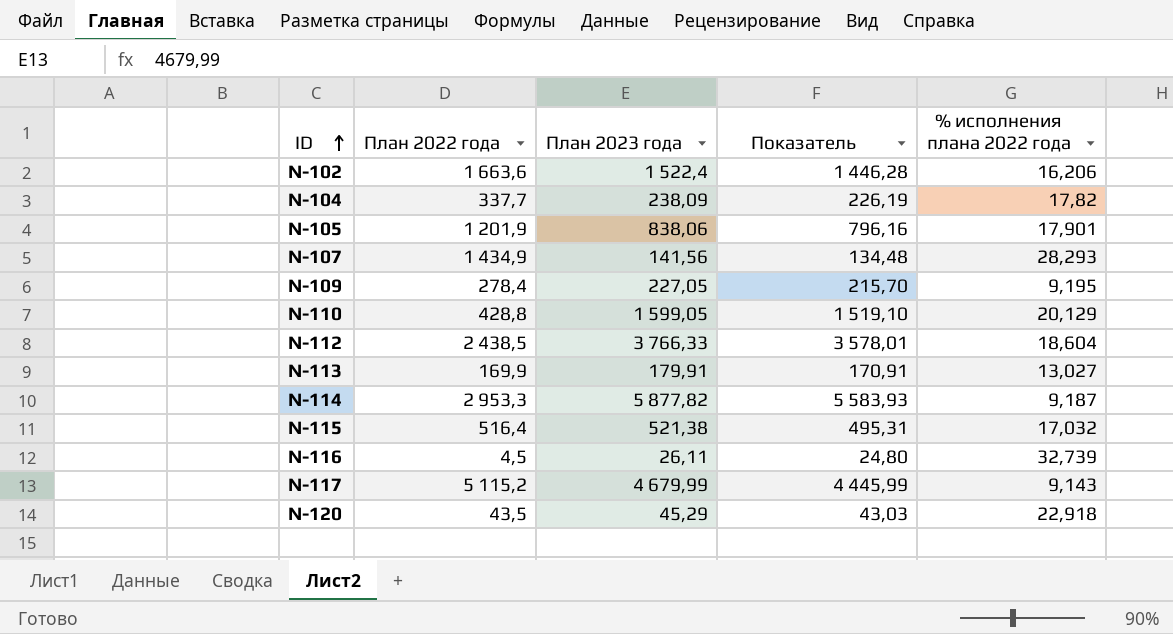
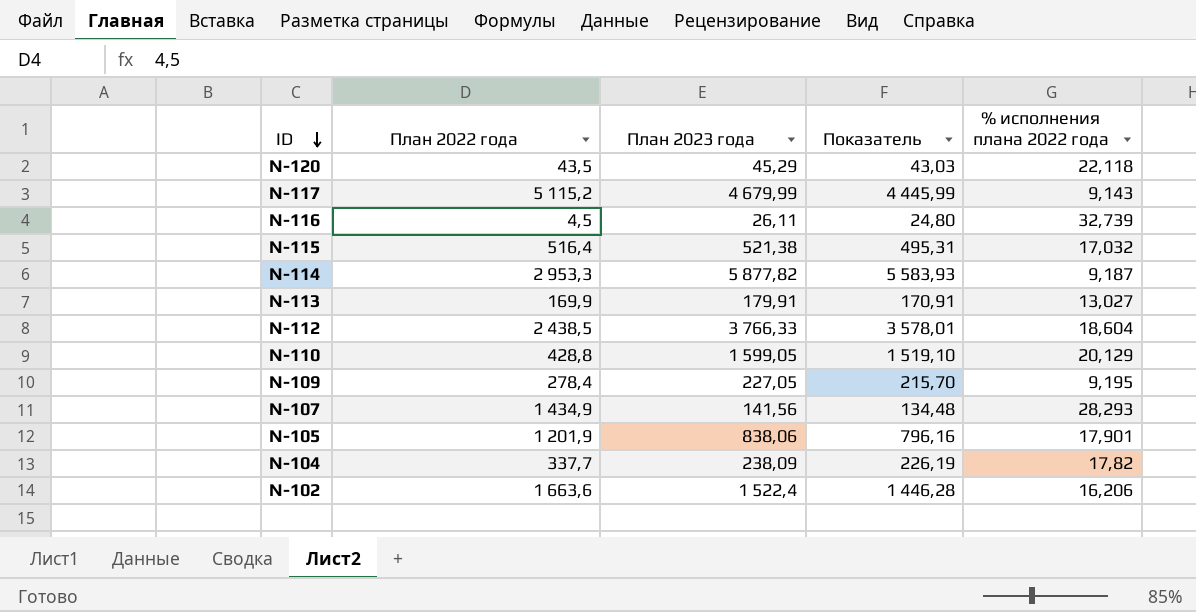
row order: ID ascending -> ID descending
N-120 | % исполнения плана 2022 года: 22,918 -> 22,118

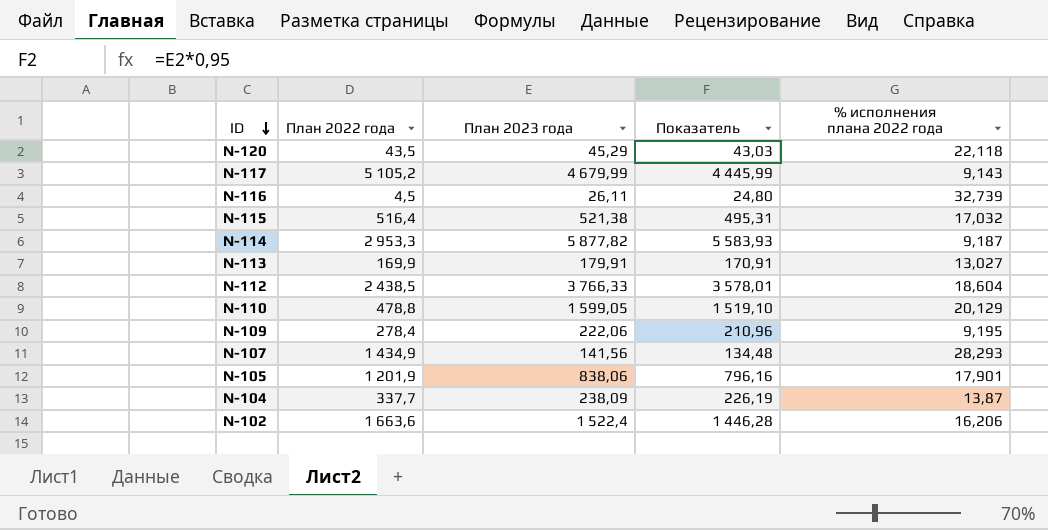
N-117 | План 2022 года: 5 115,2 -> 5 105,2
N-110 | План 2022 года: 428,8 -> 478,8
N-109 | План 2023 года: 227,05 -> 222,06
N-109 | Показатель: 215,70 -> 210,96
N-104 | % исполнения плана 2022 года: 17,82 -> 13,87

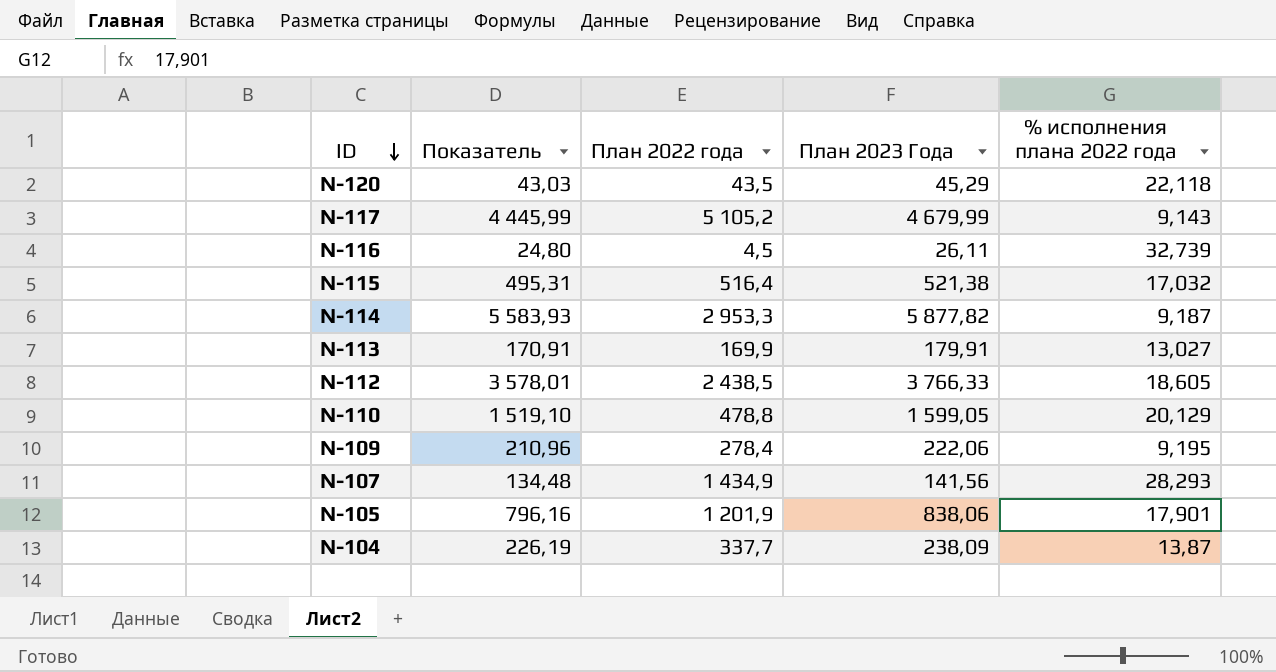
column Показатель | position: 4 -> 2
column name: План 2023 года -> План 2023 Года
row N-102: 1 663,6 | 1 522,4 | 1 446,28 | 16,206 -> none
N-112 | % исполнения плана 2022 года: 18,604 -> 18,605

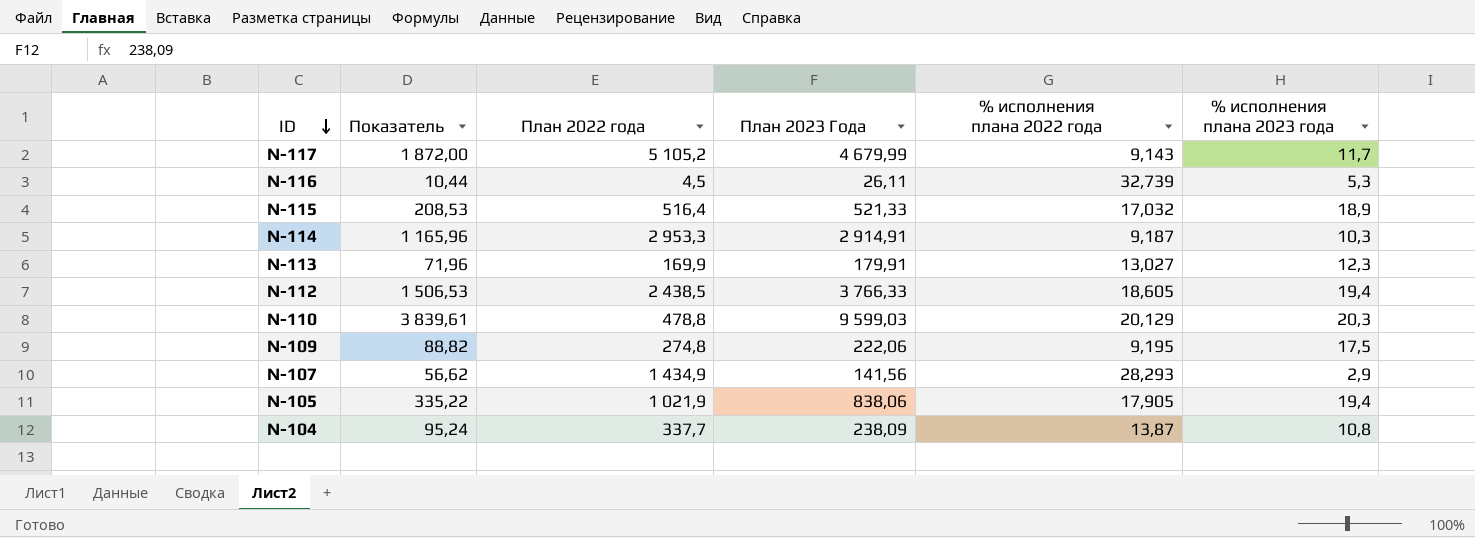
column Показатель | formula: [План 2023 Года] * 0,95 -> [План 2023 Года] * 0,4
column % исполнения плана 2023 года | position: none -> 6
row N-120: 43,03 | 43,5 | 45,29 | 22,118 -> none
N-115 | План 2023 Года: 521,38 -> 521,33
N-114 | План 2023 Года: 5 877,82 -> 2 914,91
N-110 | План 2023 Года: 1 599,05 -> 9 599,03
N-109 | План 2022 года: 278,4 -> 274,8
N-105 | План 2022 года: 1 201,9 -> 1 021,9
N-105 | % исполнения плана 2022 года: 17,901 -> 17,905

